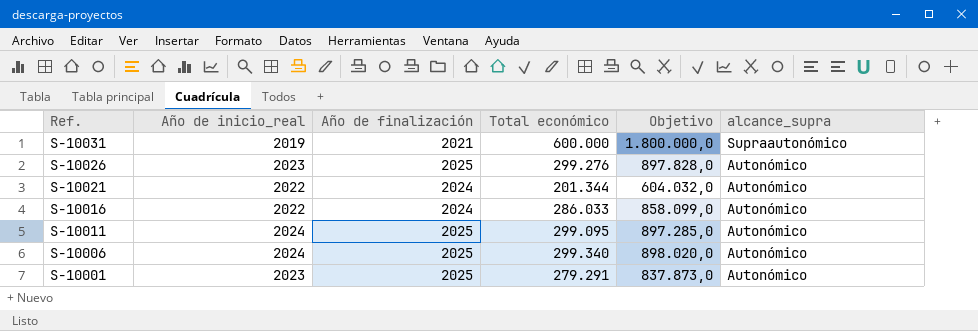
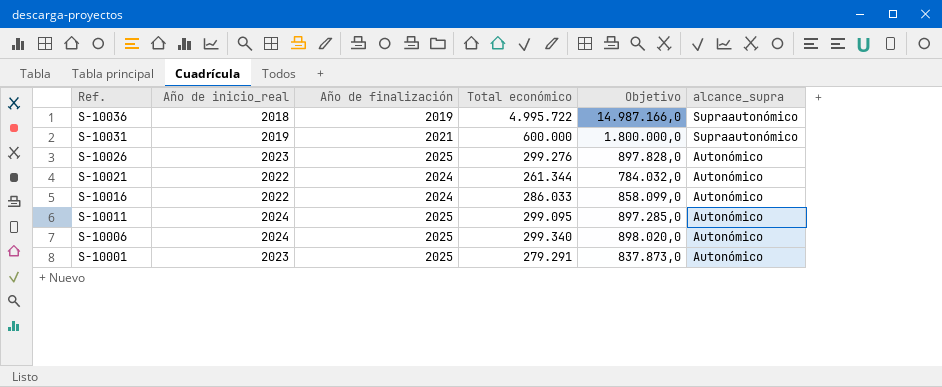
row S-10036: none -> 2018 | 2019 | 4.995.722 | 14.987.166,0 | Supraautonómico
S-10021 | Total económico: 201.344 -> 261.344
S-10021 | Objetivo: 604.032,0 -> 784.032,0

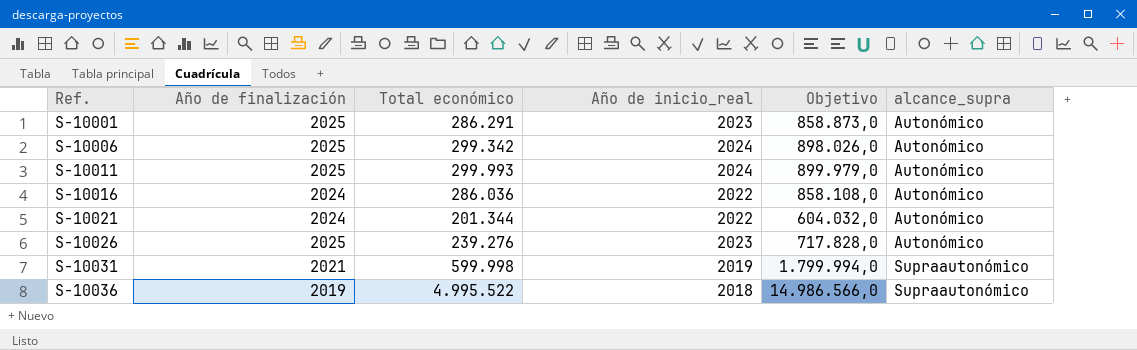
row order: Ref. descending -> Ref. ascending
column Año de inicio_real | position: 2 -> 4
S-10001 | Total económico: 279.291 -> 286.291
S-10001 | Objetivo: 837.873,0 -> 858.873,0
S-10006 | Total económico: 299.340 -> 299.342
S-10006 | Objetivo: 898.020,0 -> 898.026,0
S-10011 | Total económico: 299.095 -> 299.993
S-10011 | Objetivo: 897.285,0 -> 899.979,0
S-10016 | Total económico: 286.033 -> 286.036
S-10016 | Objetivo: 858.099,0 -> 858.108,0
S-10021 | Total económico: 261.344 -> 201.344
S-10021 | Objetivo: 784.032,0 -> 604.032,0
S-10026 | Total económico: 299.276 -> 239.276
S-10026 | Objetivo: 897.828,0 -> 717.828,0
S-10031 | Total económico: 600.000 -> 599.998
S-10031 | Objetivo: 1.800.000,0 -> 1.799.994,0
S-10036 | Total económico: 4.995.722 -> 4.995.522
S-10036 | Objetivo: 14.987.166,0 -> 14.986.566,0

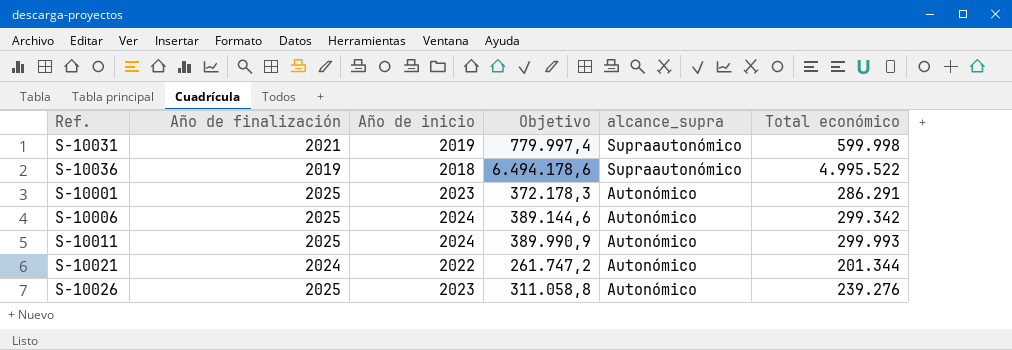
row order: Ref. ascending -> alcance_supra descending
column name: Año de inicio_real -> Año de inicio
column Objetivo | formula: [Total económico] * 3 -> [Total económico] * 1,3
column Total económico | position: 3 -> 6
row S-10016: 2024 | 286.036 | 2022 | 858.108,0 | Autonómico -> none

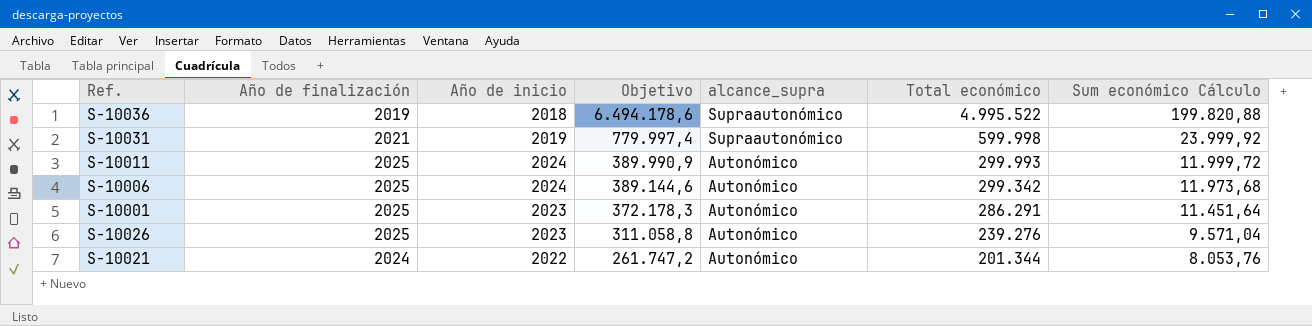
row order: alcance_supra descending -> Objetivo descending
column Sum económico Cálculo | formula: none -> [Total económico] * 0,04

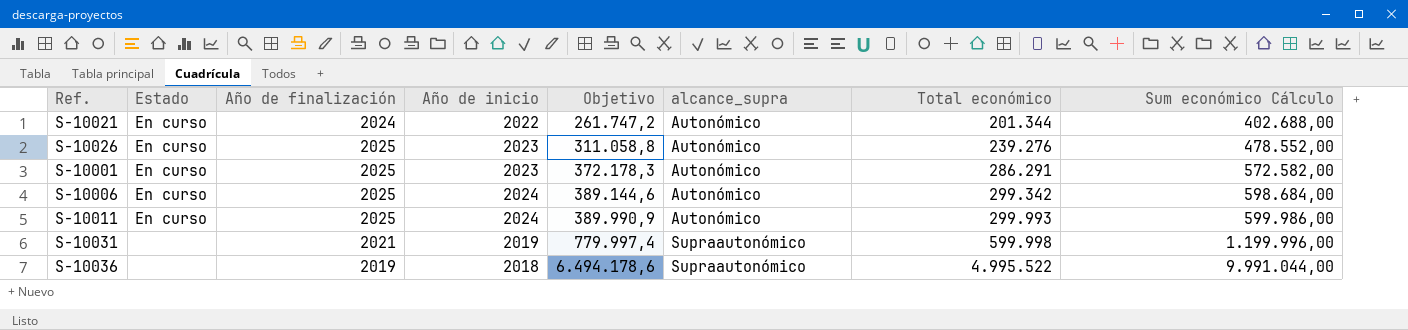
row order: Objetivo descending -> Objetivo ascending
column Estado | position: none -> 2
column Sum económico Cálculo | formula: [Total económico] * 0,04 -> [Total económico] * 2

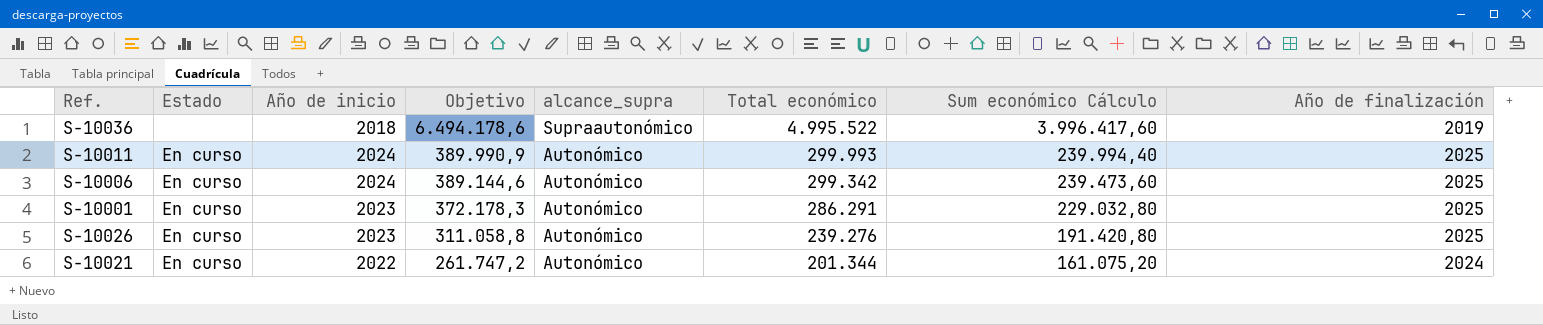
row order: Objetivo ascending -> Objetivo descending
column Sum económico Cálculo | formula: [Total económico] * 2 -> [Total económico] * 0,8
column Año de finalización | position: 3 -> 8
row S-10031: none | 2021 | 2019 | 779.997,4 | Supraautonómico | 599.998 | 1.199.996,00 -> none

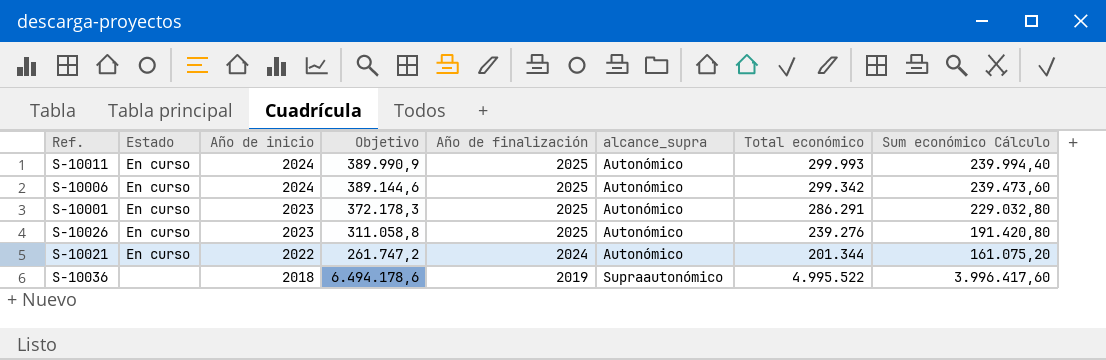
row order: Objetivo descending -> Año de inicio descending
column Año de finalización | position: 8 -> 5

